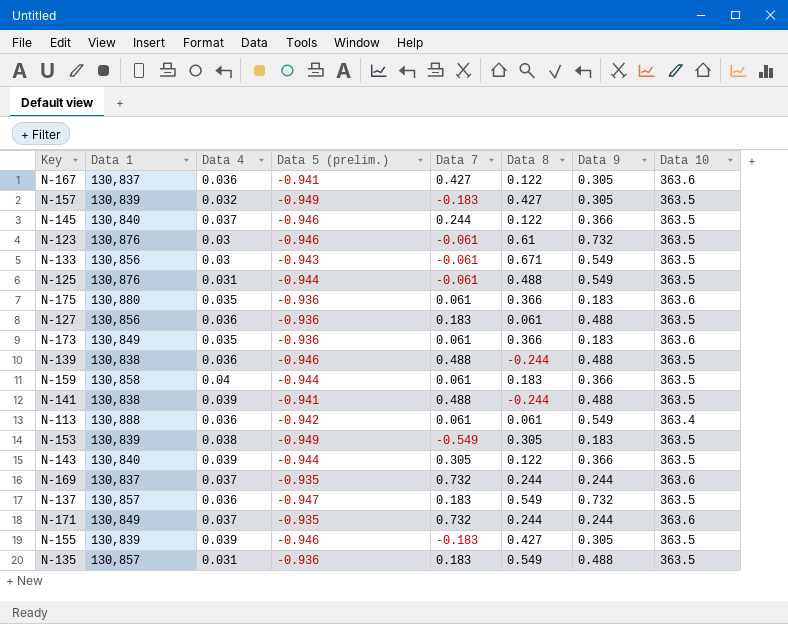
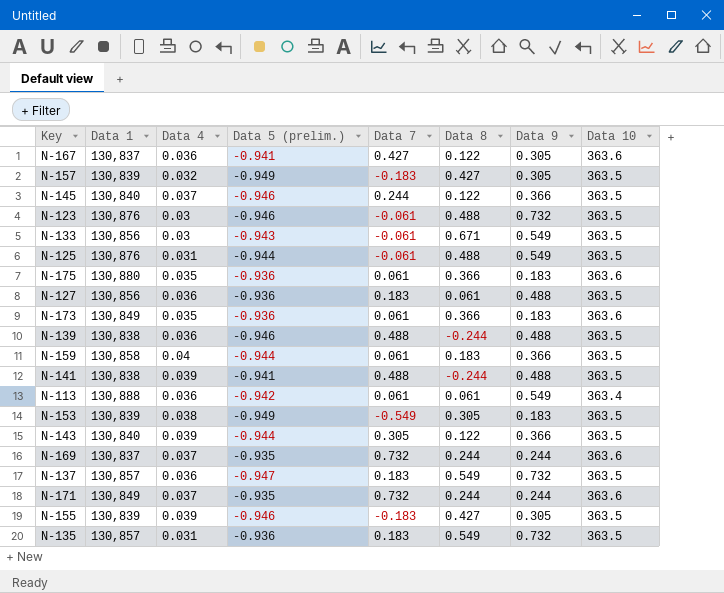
N-123 | Data 8: 0.61 -> 0.488
N-135 | Data 9: 0.488 -> 0.732

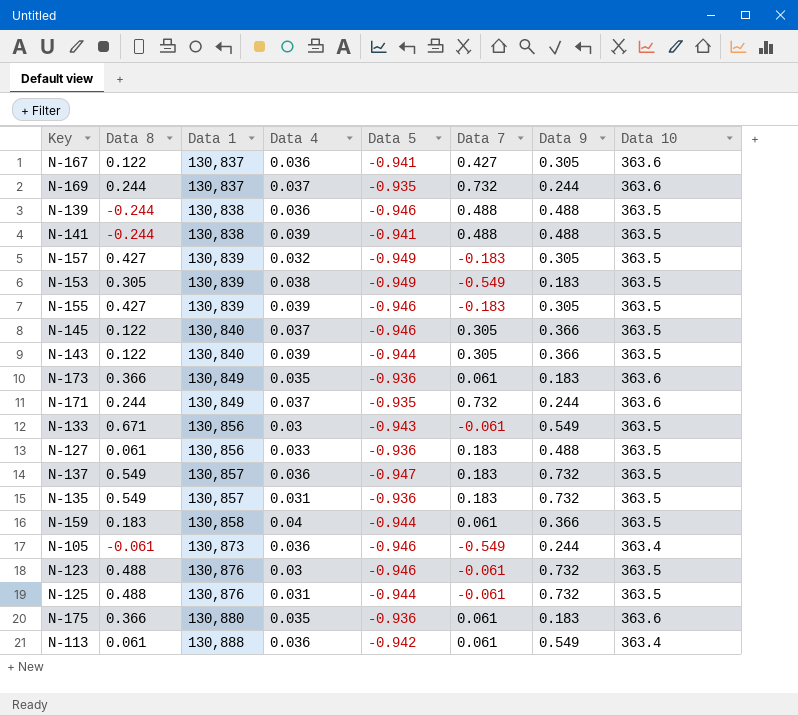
row order: none -> Data 1 ascending
column Data 8 | position: 6 -> 2
column name: Data 5 (prelim.) -> Data 5
N-145 | Data 7: 0.244 -> 0.305
N-127 | Data 4: 0.036 -> 0.033
row N-105: none -> -0.061 | 130,873 | 0.036 | -0.946 | -0.549 | 0.244 | 363.4
N-125 | Data 9: 0.549 -> 0.732

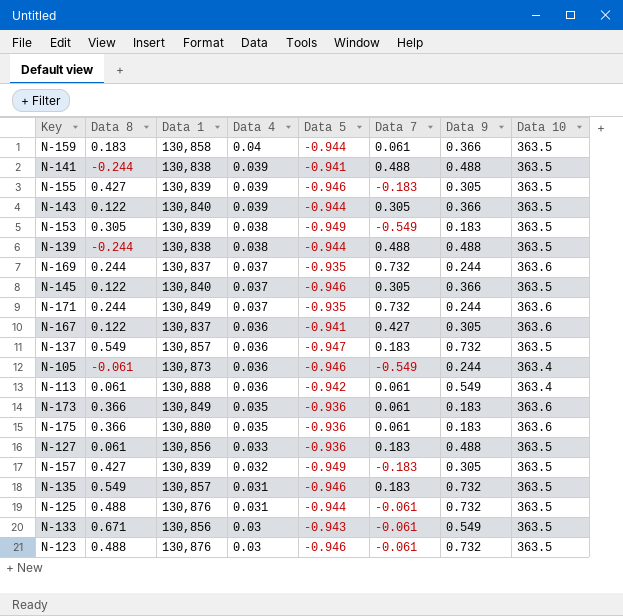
row order: Data 1 ascending -> Data 4 descending
N-139 | Data 4: 0.036 -> 0.038
N-139 | Data 5: -0.946 -> -0.944
N-135 | Data 5: -0.936 -> -0.946

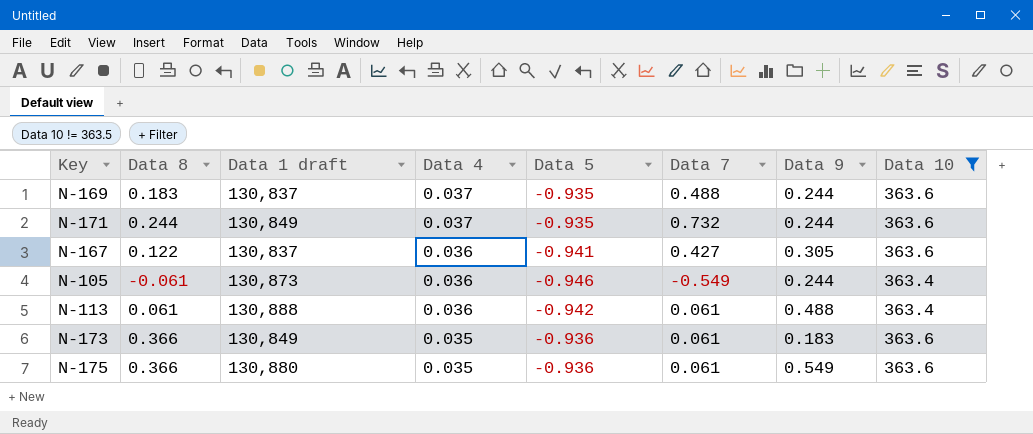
filter: none -> Data 10 != 363.5
column name: Data 1 -> Data 1 draft
N-169 | Data 8: 0.244 -> 0.183
N-169 | Data 7: 0.732 -> 0.488
N-113 | Data 9: 0.549 -> 0.488
N-175 | Data 9: 0.183 -> 0.549

